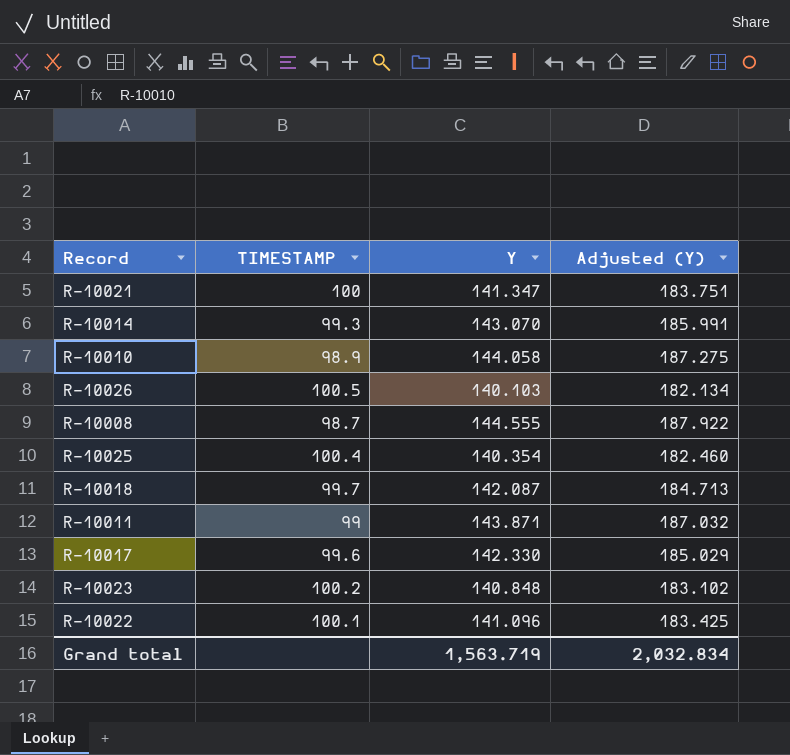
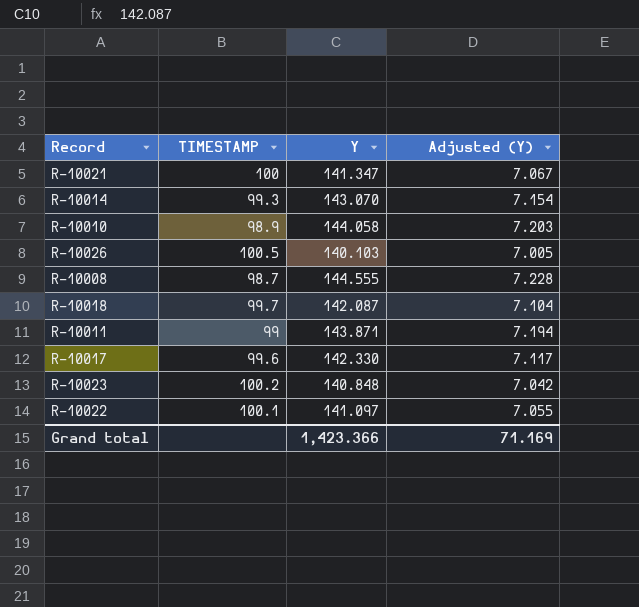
column Adjusted (Y) | formula: [Y] * 1.3 -> [Y] * 0.05
row R-10025: 100.4 | 140.354 | 182.460 -> none
R-10022 | Y: 141.096 -> 141.097
Grand total | Y: 1,563.719 -> 1,423.366
Grand total | Adjusted (Y): 2,032.834 -> 71.169

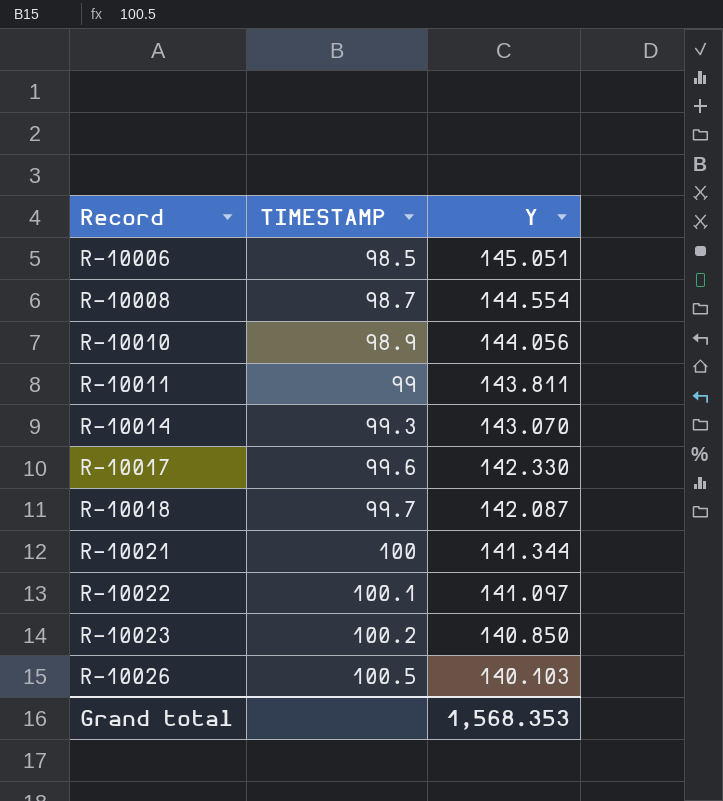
row order: none -> Record ascending
column Adjusted (Y) | formula: [Y] * 0.05 -> none
row R-10006: none -> 98.5 | 145.051
R-10008 | Y: 144.555 -> 144.554
R-10010 | Y: 144.058 -> 144.056
R-10011 | Y: 143.871 -> 143.811
R-10021 | Y: 141.347 -> 141.344
R-10023 | Y: 140.848 -> 140.850
Grand total | Y: 1,423.366 -> 1,568.353

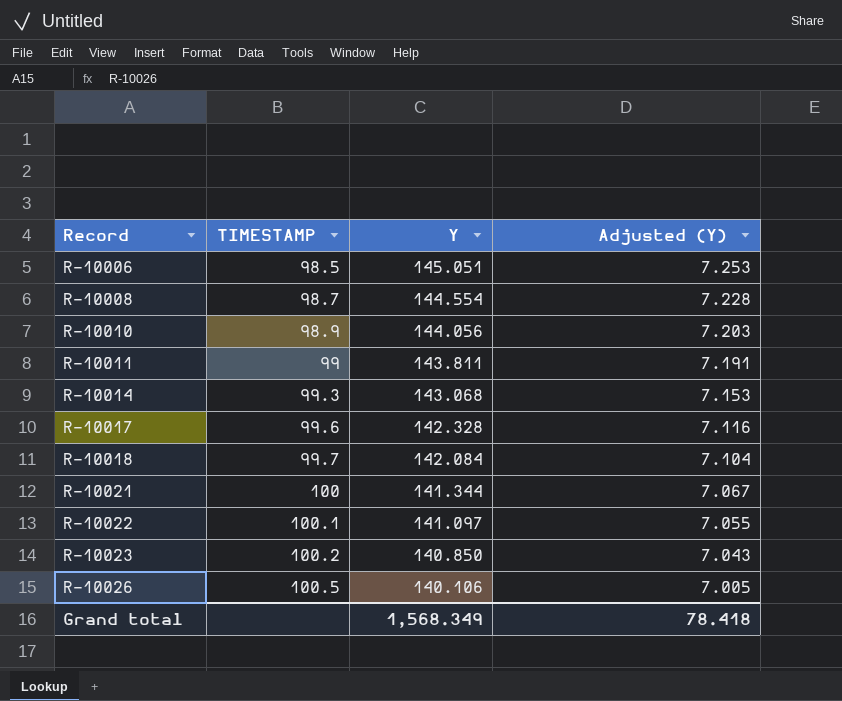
column Adjusted (Y) | formula: none -> [Y] * 0.05
R-10014 | Y: 143.070 -> 143.068
R-10017 | Y: 142.330 -> 142.328
R-10018 | Y: 142.087 -> 142.084
R-10026 | Y: 140.103 -> 140.106
Grand total | Y: 1,568.353 -> 1,568.349

